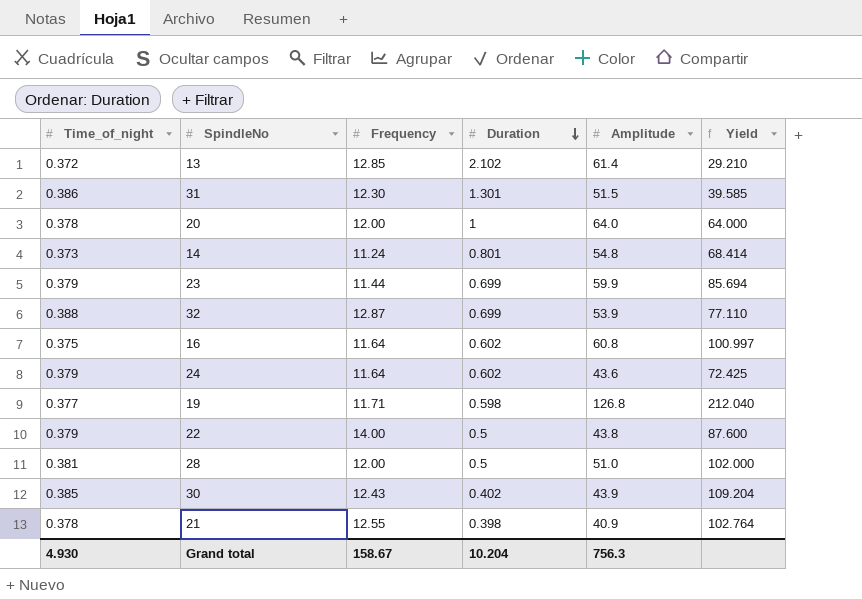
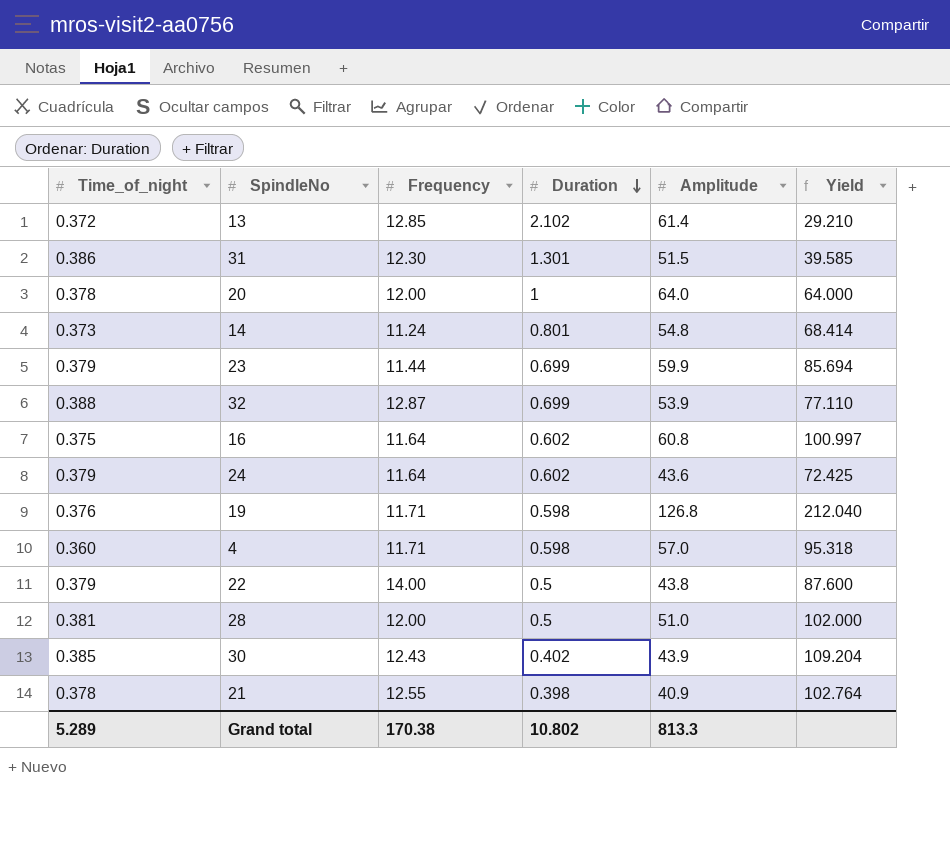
19 | Time_of_night: 0.377 -> 0.376
row 4: none -> 0.360 | 11.71 | 0.598 | 57.0 | 95.318
Grand total | Time_of_night: 4.930 -> 5.289
Grand total | Frequency: 158.67 -> 170.38
Grand total | Duration: 10.204 -> 10.802
Grand total | Amplitude: 756.3 -> 813.3

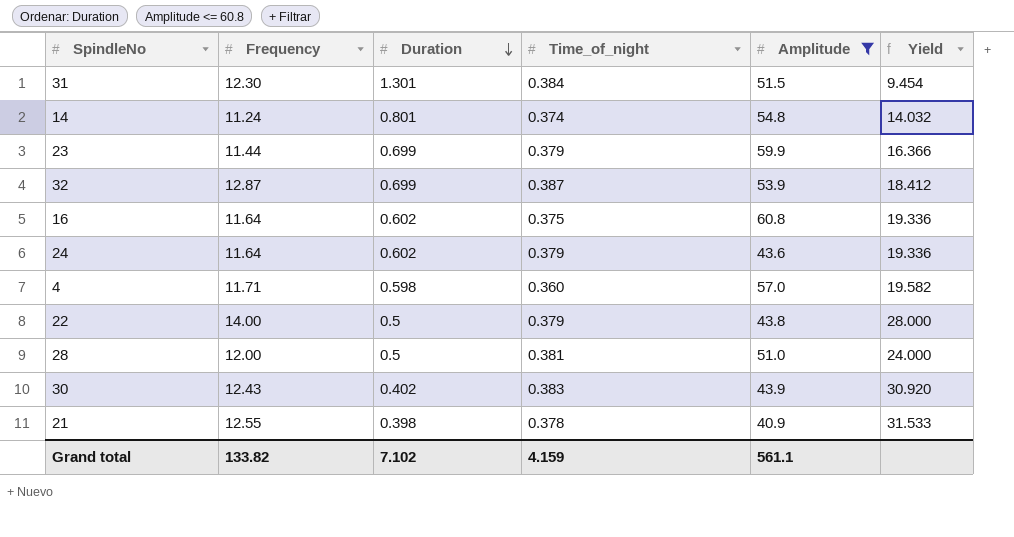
filter: none -> Amplitude <= 60.8
column Time_of_night | position: 1 -> 4
column Yield | formula: [Amplitude] / [Duration] -> [Frequency] / [Duration]
31 | Time_of_night: 0.386 -> 0.384
14 | Time_of_night: 0.373 -> 0.374
32 | Time_of_night: 0.388 -> 0.387
30 | Time_of_night: 0.385 -> 0.383
Grand total | Frequency: 170.38 -> 133.82
Grand total | Duration: 10.802 -> 7.102
Grand total | Time_of_night: 5.289 -> 4.159
Grand total | Amplitude: 813.3 -> 561.1

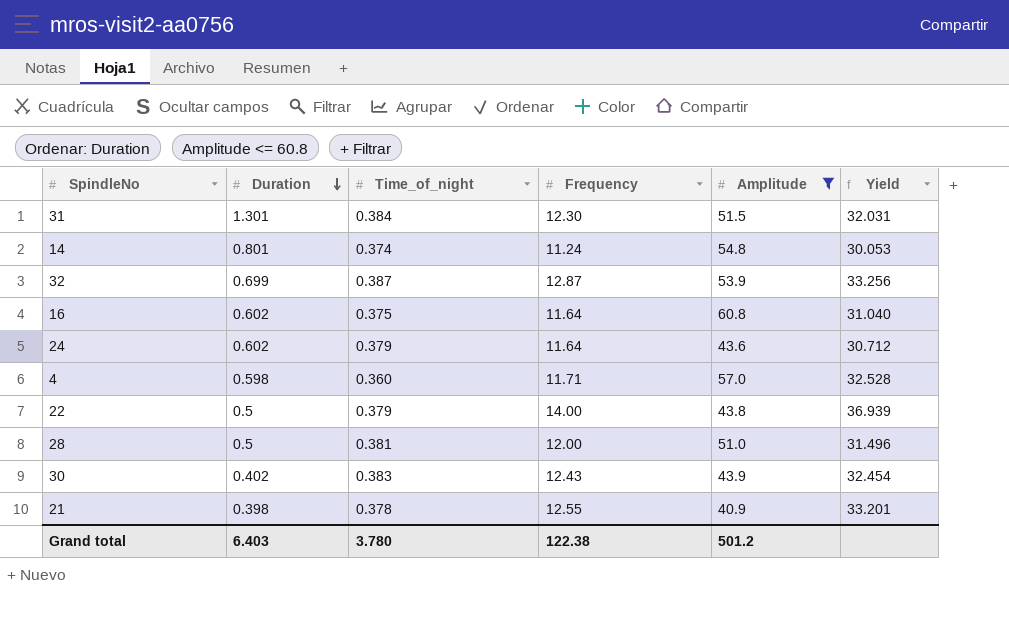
column Frequency | position: 2 -> 4
column Yield | formula: [Frequency] / [Duration] -> [Frequency] / [Time_of_night]
row 23: 11.44 | 0.699 | 0.379 | 59.9 | 16.366 -> none
Grand total | Duration: 7.102 -> 6.403
Grand total | Time_of_night: 4.159 -> 3.780
Grand total | Frequency: 133.82 -> 122.38
Grand total | Amplitude: 561.1 -> 501.2

